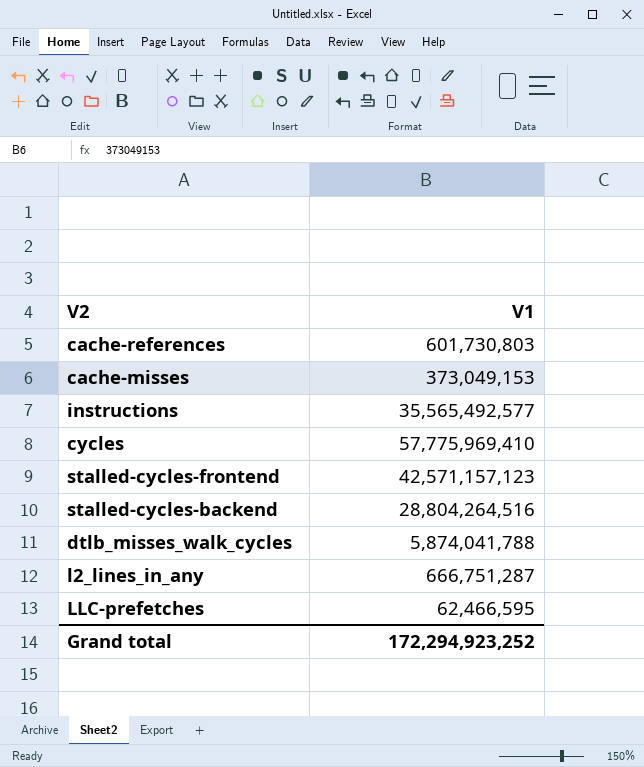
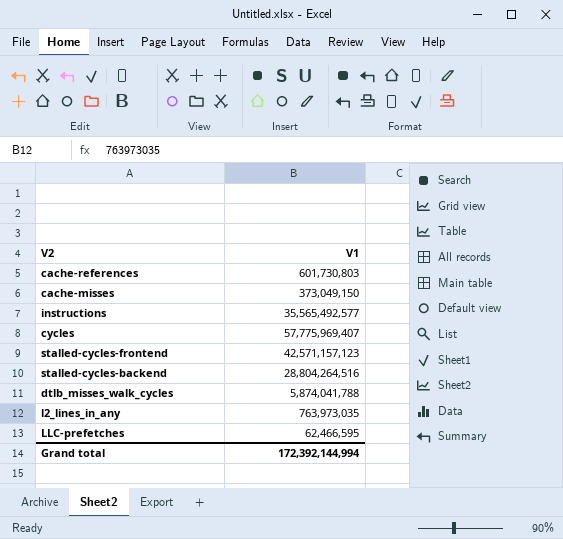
cache-misses | V1: 373,049,153 -> 373,049,150
cycles | V1: 57,775,969,410 -> 57,775,969,407
l2_lines_in_any | V1: 666,751,287 -> 763,973,035
Grand total | V1: 172,294,923,252 -> 172,392,144,994

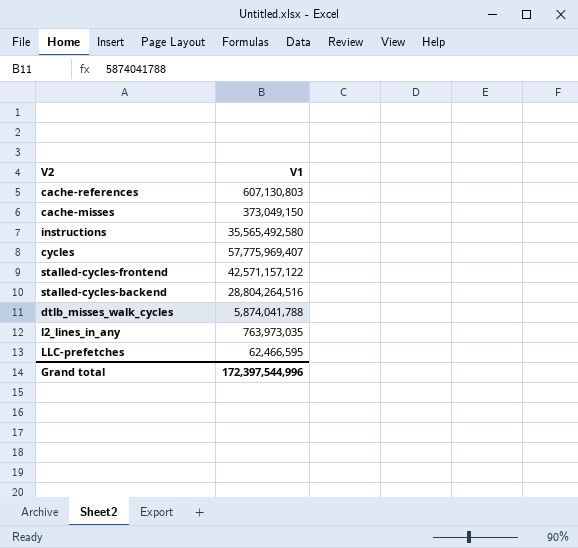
cache-references | V1: 601,730,803 -> 607,130,803
instructions | V1: 35,565,492,577 -> 35,565,492,580
stalled-cycles-frontend | V1: 42,571,157,123 -> 42,571,157,122
Grand total | V1: 172,392,144,994 -> 172,397,544,996

